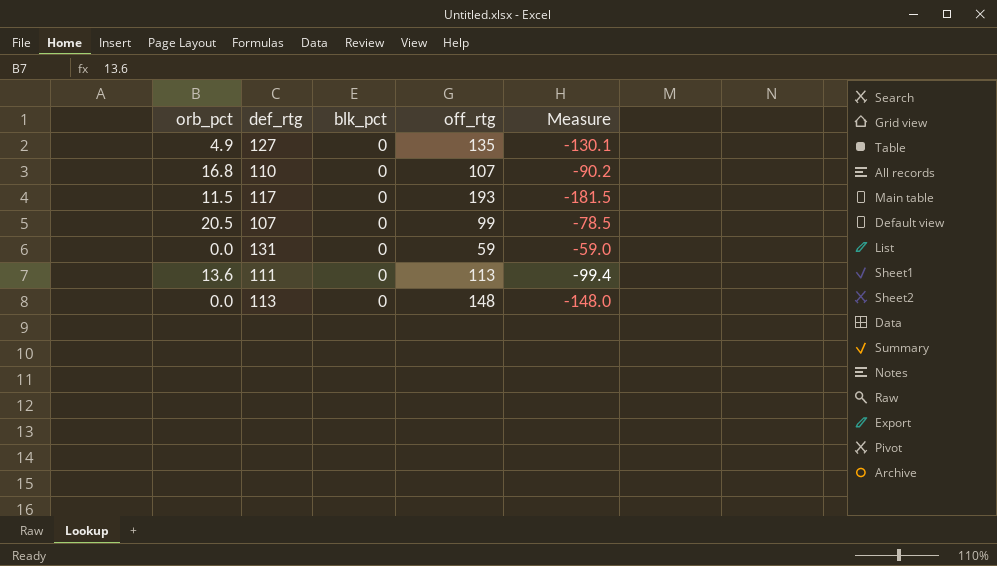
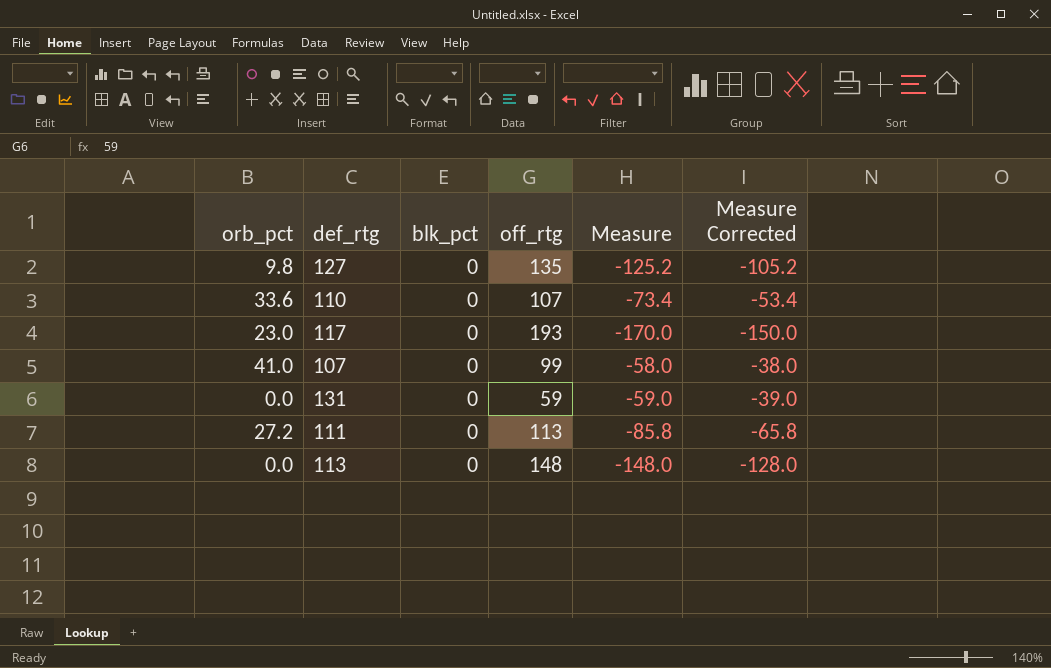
column Measure Corrected | formula: none -> [Measure] + 20
127 | orb_pct: 4.9 -> 9.8
127 | Measure: -130.1 -> -125.2
110 | orb_pct: 16.8 -> 33.6
110 | Measure: -90.2 -> -73.4
117 | orb_pct: 11.5 -> 23.0
117 | Measure: -181.5 -> -170.0
107 | orb_pct: 20.5 -> 41.0
107 | Measure: -78.5 -> -58.0
111 | orb_pct: 13.6 -> 27.2
111 | Measure: -99.4 -> -85.8

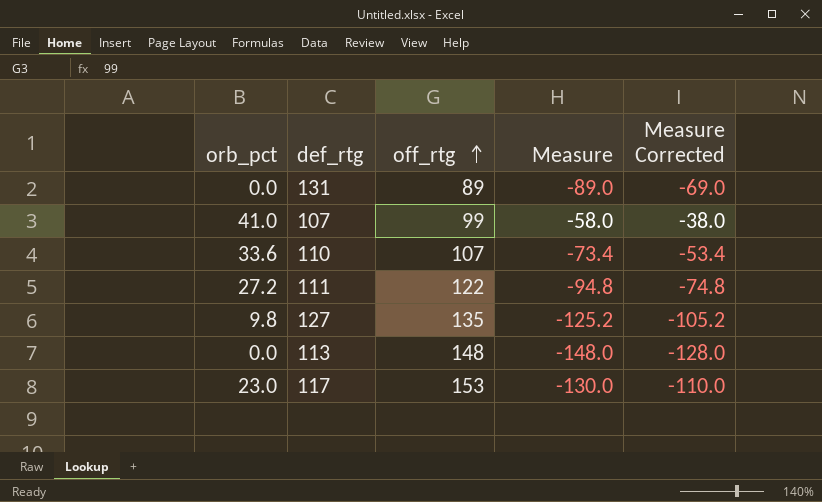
row order: none -> off_rtg ascending
column blk_pct | position: 3 -> none
131 | off_rtg: 59 -> 89
131 | Measure: -59.0 -> -89.0
131 | Measure Corrected: -39.0 -> -69.0
111 | off_rtg: 113 -> 122
111 | Measure: -85.8 -> -94.8
111 | Measure Corrected: -65.8 -> -74.8
117 | off_rtg: 193 -> 153
117 | Measure: -170.0 -> -130.0
117 | Measure Corrected: -150.0 -> -110.0

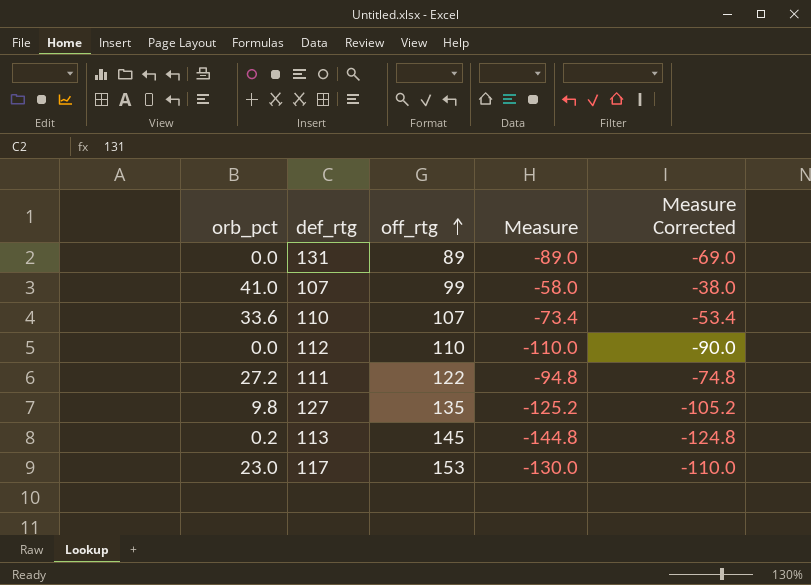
row 112: none -> 0.0 | 110 | -110.0 | -90.0
113 | orb_pct: 0.0 -> 0.2
113 | off_rtg: 148 -> 145
113 | Measure: -148.0 -> -144.8
113 | Measure Corrected: -128.0 -> -124.8

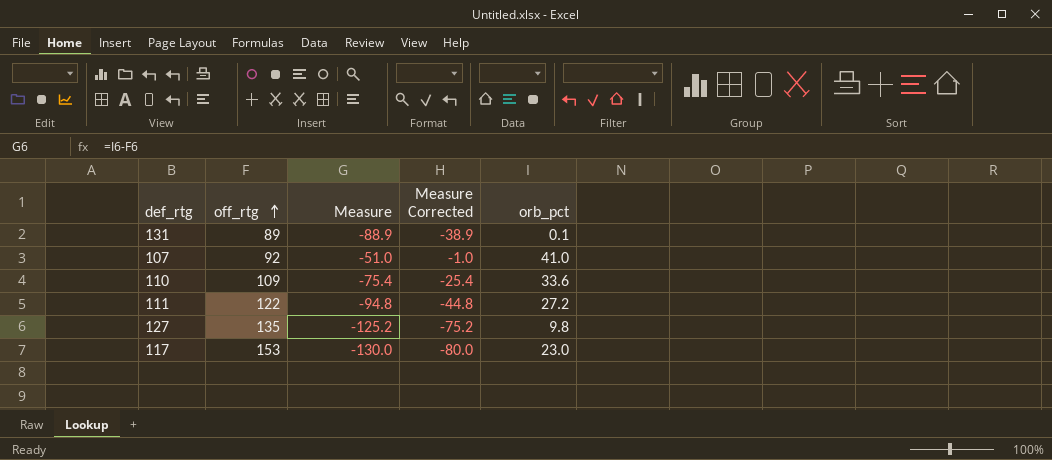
column Measure Corrected | formula: [Measure] + 20 -> [Measure] + 50
column orb_pct | position: 1 -> 5
row 112: 0.0 | 110 | -110.0 | -90.0 -> none
row 113: 0.2 | 145 | -144.8 | -124.8 -> none
131 | Measure: -89.0 -> -88.9
131 | orb_pct: 0.0 -> 0.1
107 | off_rtg: 99 -> 92
107 | Measure: -58.0 -> -51.0
110 | off_rtg: 107 -> 109
110 | Measure: -73.4 -> -75.4

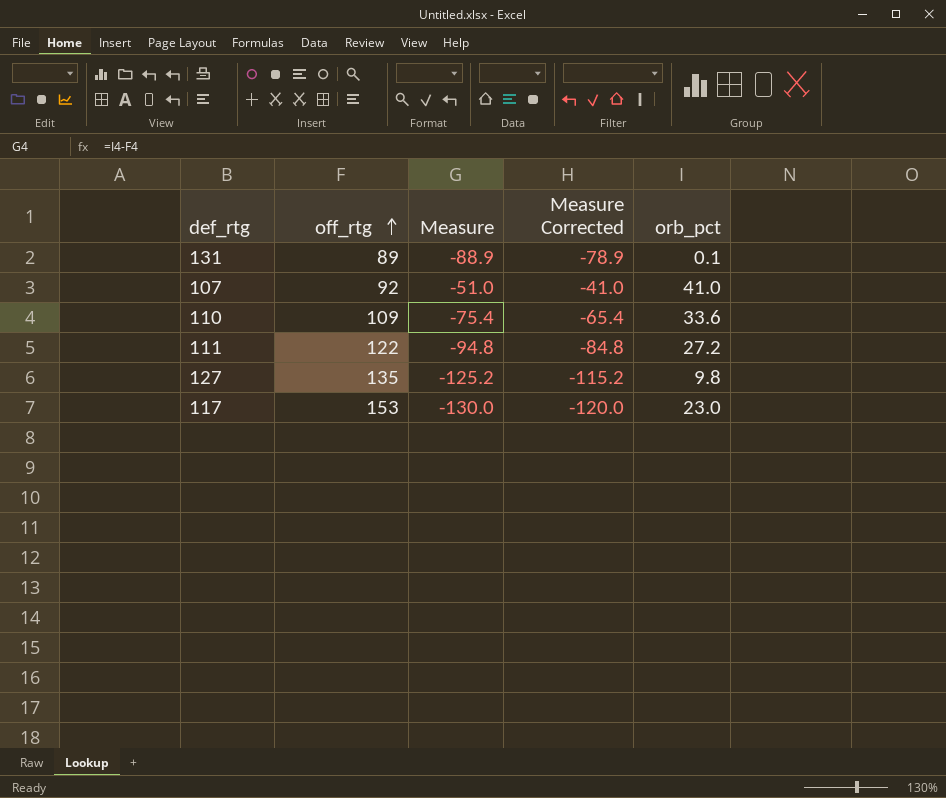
column Measure Corrected | formula: [Measure] + 50 -> [Measure] + 10

